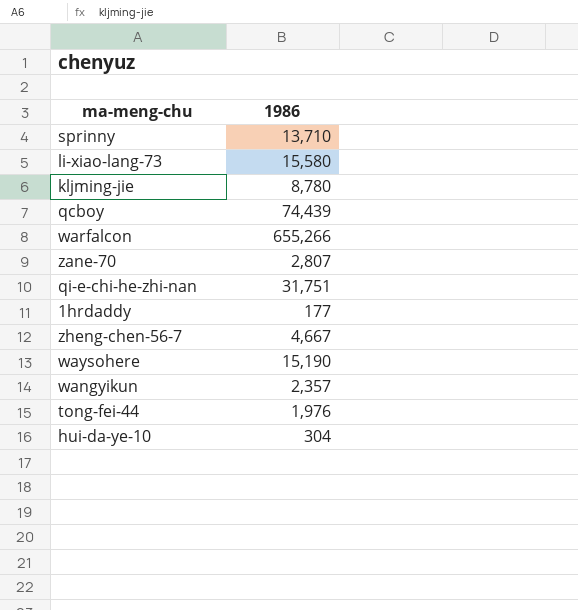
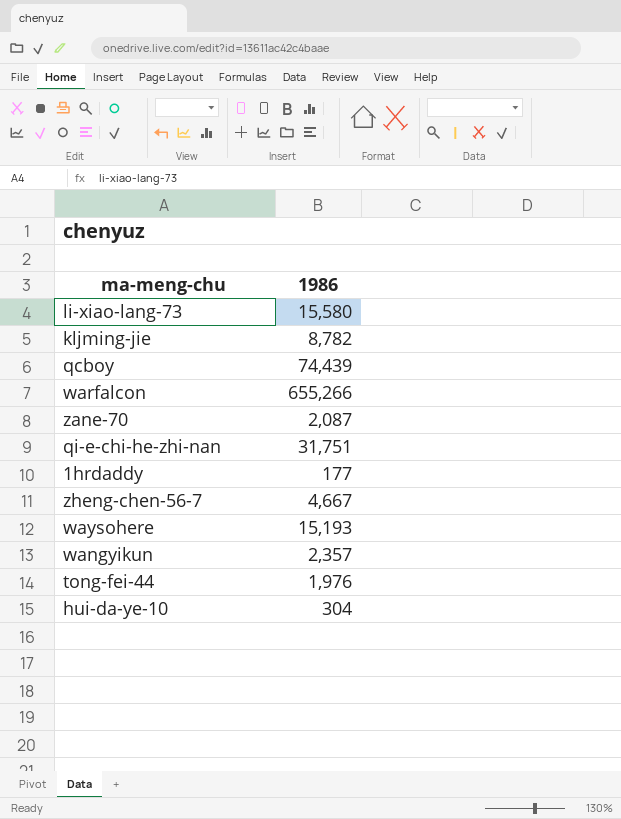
row sprinny: 13,710 -> none
kljming-jie | 1986: 8,780 -> 8,782
zane-70 | 1986: 2,807 -> 2,087
waysohere | 1986: 15,190 -> 15,193

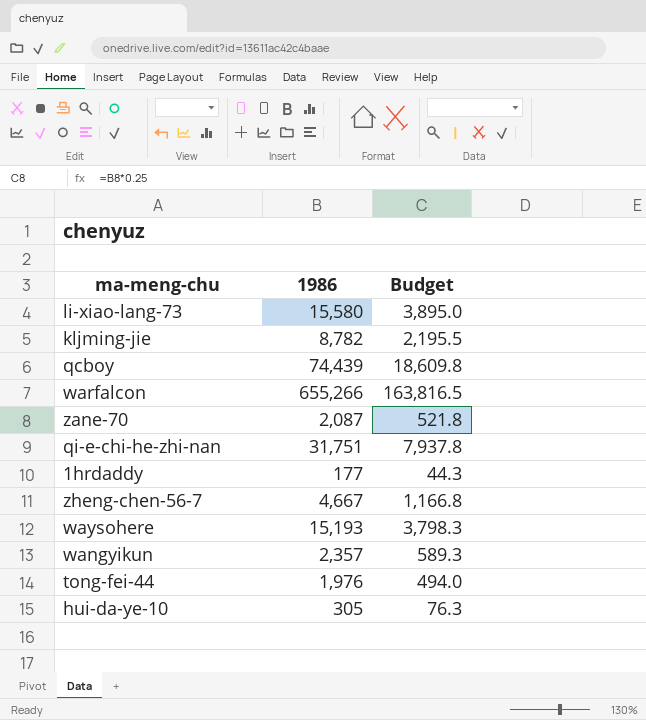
column Budget | formula: none -> [1986] * 0.25
hui-da-ye-10 | 1986: 304 -> 305

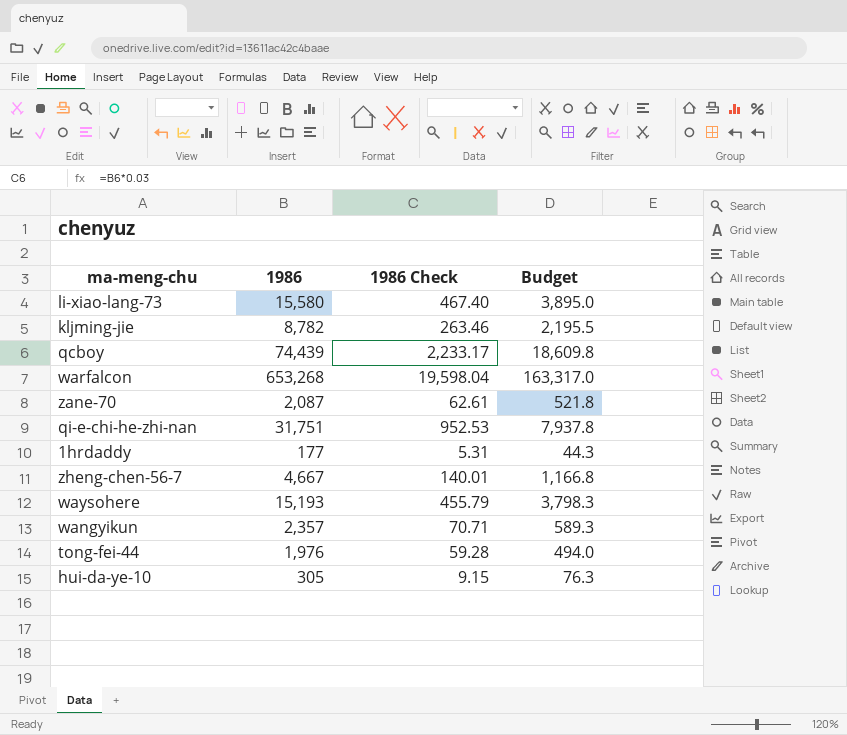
column 1986 Check | formula: none -> [1986] * 0.03
warfalcon | 1986: 655,266 -> 653,268
warfalcon | Budget: 163,816.5 -> 163,317.0

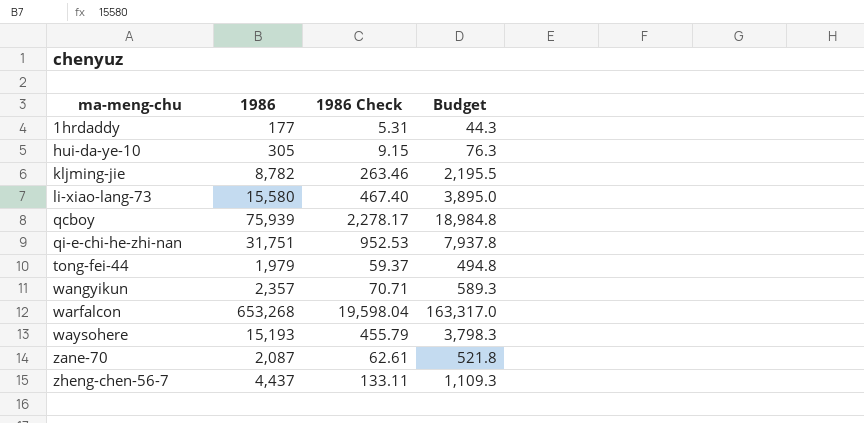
row order: none -> ma-meng-chu ascending
qcboy | 1986: 74,439 -> 75,939
qcboy | 1986 Check: 2,233.17 -> 2,278.17
qcboy | Budget: 18,609.8 -> 18,984.8
tong-fei-44 | 1986: 1,976 -> 1,979
tong-fei-44 | 1986 Check: 59.28 -> 59.37
tong-fei-44 | Budget: 494.0 -> 494.8
zheng-chen-56-7 | 1986: 4,667 -> 4,437
zheng-chen-56-7 | 1986 Check: 140.01 -> 133.11
zheng-chen-56-7 | Budget: 1,166.8 -> 1,109.3

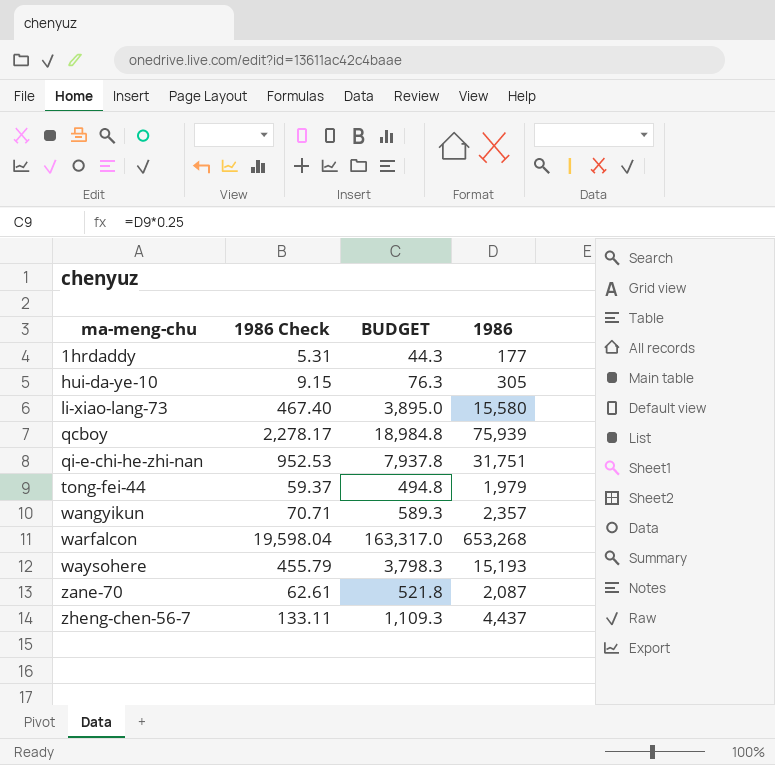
column name: Budget -> BUDGET
column 1986 | position: 2 -> 4
row kljming-jie: 8,782 | 263.46 | 2,195.5 -> none

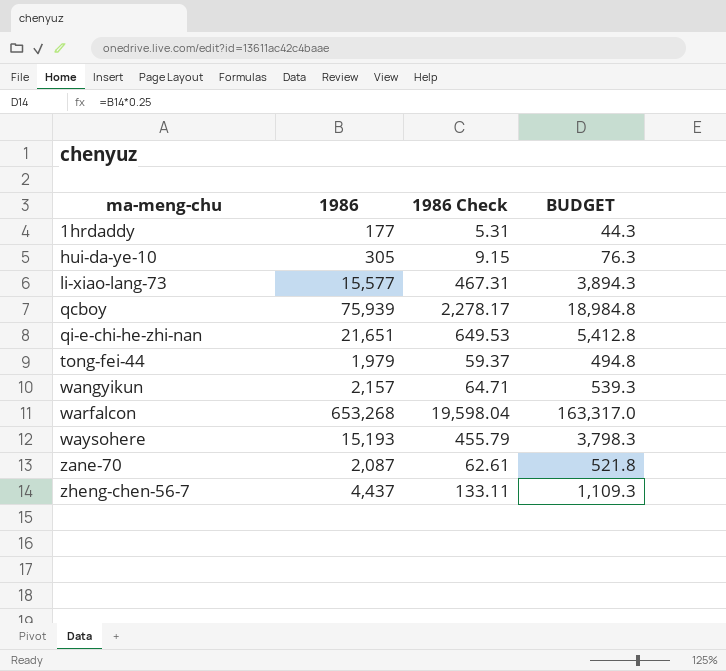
column 1986 | position: 4 -> 2
li-xiao-lang-73 | 1986: 15,580 -> 15,577
li-xiao-lang-73 | 1986 Check: 467.40 -> 467.31
li-xiao-lang-73 | BUDGET: 3,895.0 -> 3,894.3
qi-e-chi-he-zhi-nan | 1986: 31,751 -> 21,651
qi-e-chi-he-zhi-nan | 1986 Check: 952.53 -> 649.53
qi-e-chi-he-zhi-nan | BUDGET: 7,937.8 -> 5,412.8
wangyikun | 1986: 2,357 -> 2,157
wangyikun | 1986 Check: 70.71 -> 64.71
wangyikun | BUDGET: 589.3 -> 539.3

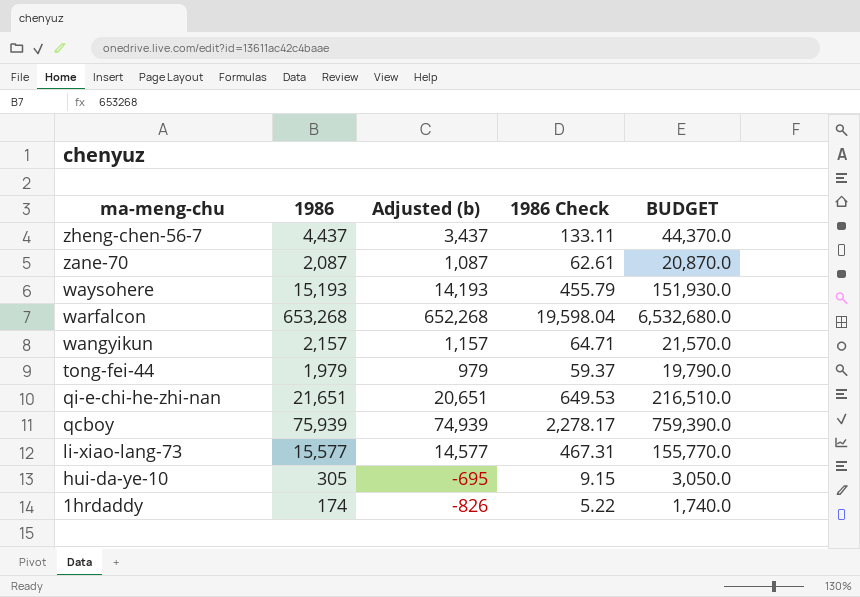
row order: ma-meng-chu ascending -> ma-meng-chu descending
column Adjusted (b) | formula: none -> [1986] - 1000
column BUDGET | formula: [1986] * 0.25 -> [1986] * 10
1hrdaddy | 1986: 177 -> 174
1hrdaddy | 1986 Check: 5.31 -> 5.22

